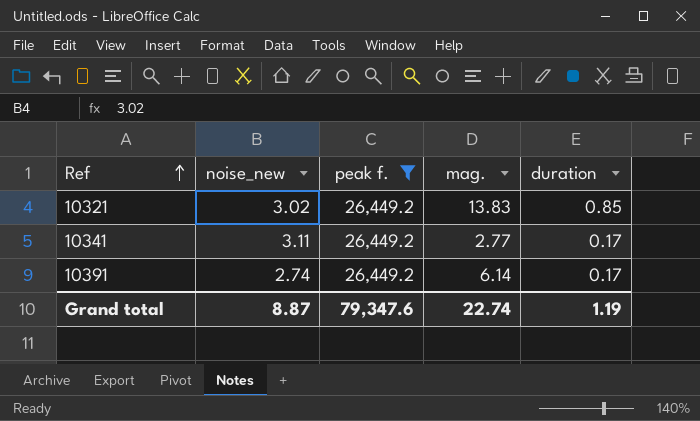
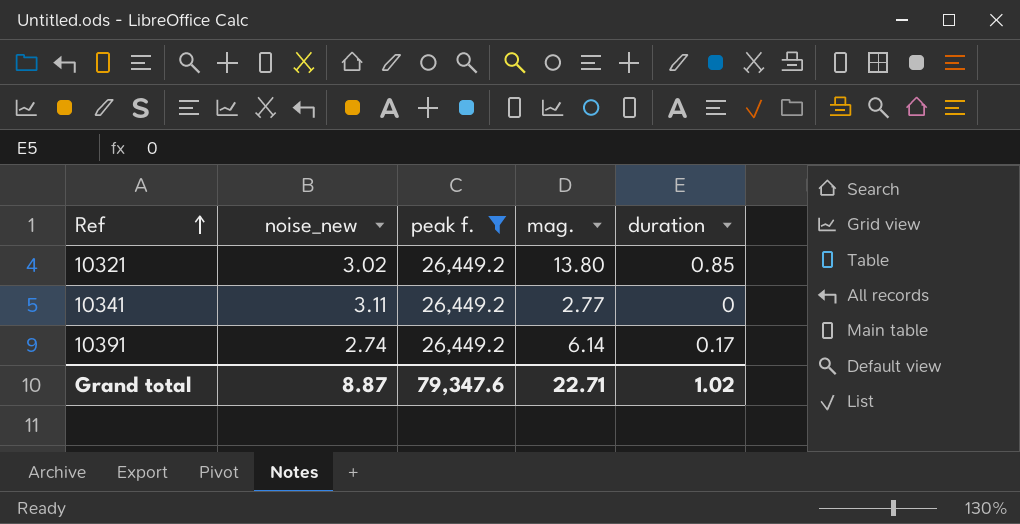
10321 | mag.: 13.83 -> 13.80
10341 | duration: 0.17 -> 0
Grand total | mag.: 22.74 -> 22.71
Grand total | duration: 1.19 -> 1.02

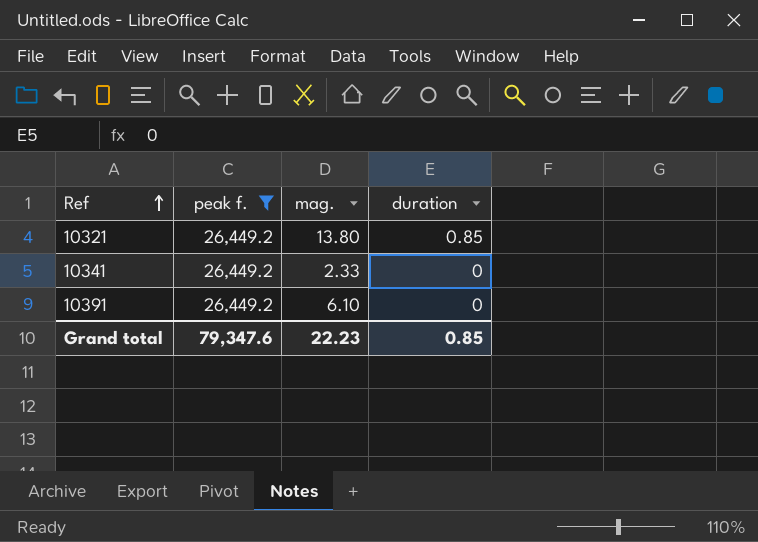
column noise_new | position: 2 -> none
10341 | mag.: 2.77 -> 2.33
10391 | mag.: 6.14 -> 6.10
10391 | duration: 0.17 -> 0
Grand total | mag.: 22.71 -> 22.23
Grand total | duration: 1.02 -> 0.85

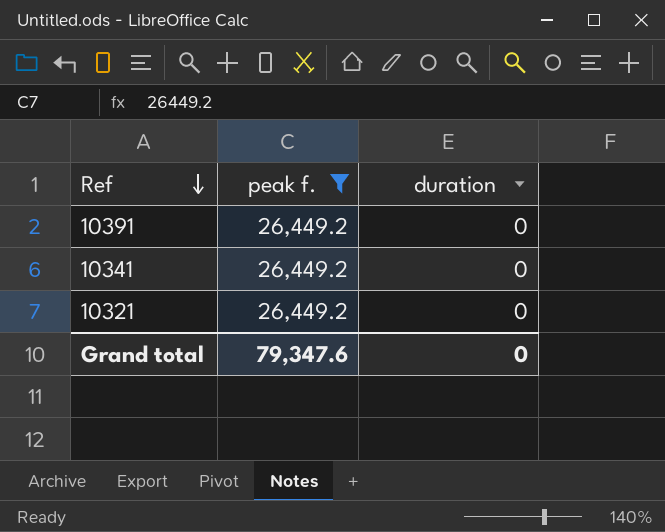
row order: Ref ascending -> Ref descending
column mag. | position: 3 -> none
10321 | duration: 0.85 -> 0
Grand total | duration: 0.85 -> 0

